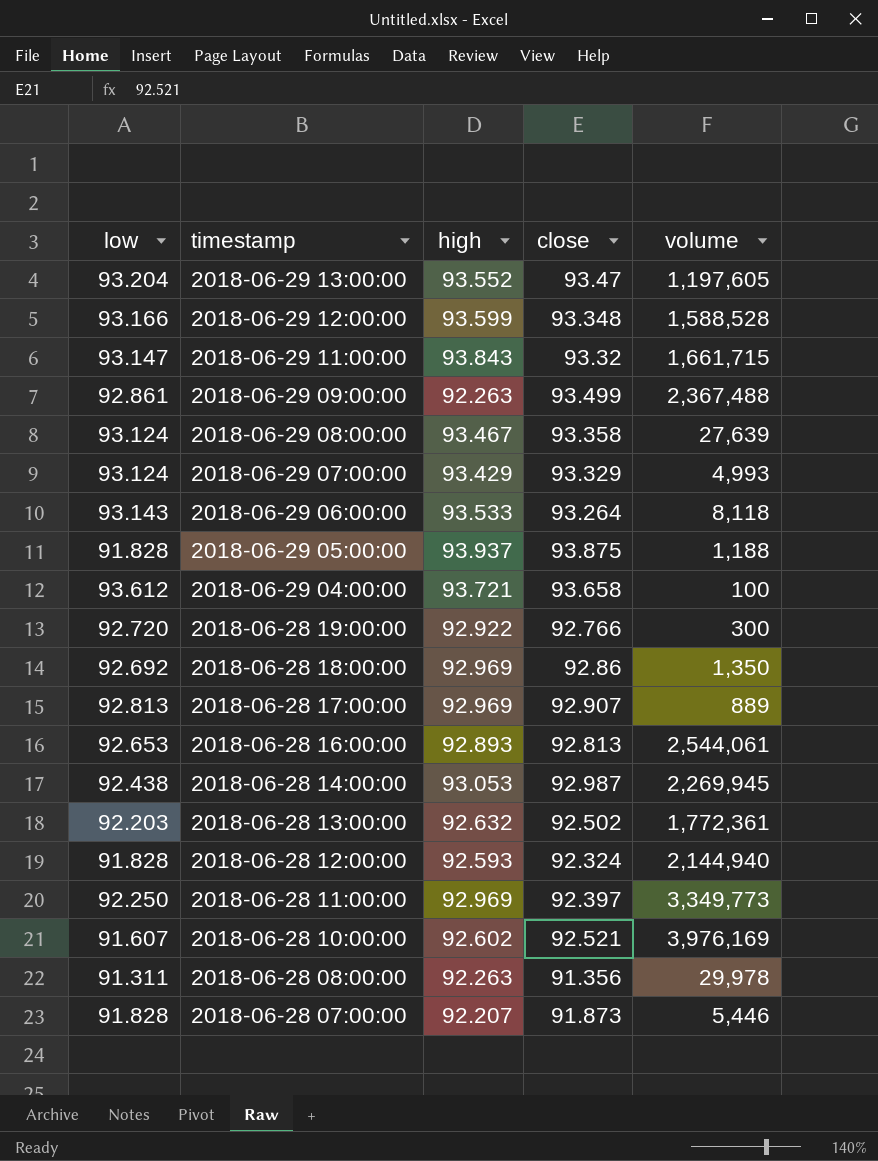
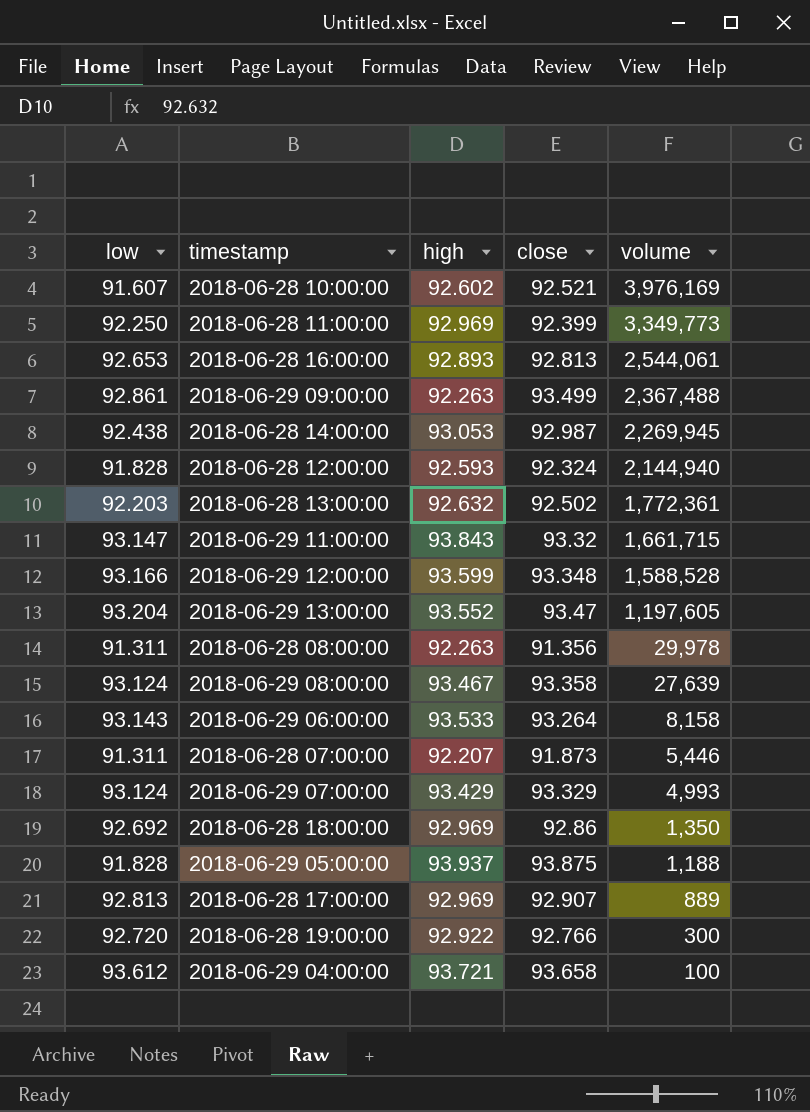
row order: timestamp descending -> volume descending
2018-06-28 11:00:00 | close: 92.397 -> 92.399
2018-06-29 06:00:00 | volume: 8,118 -> 8,158
2018-06-28 07:00:00 | low: 91.828 -> 91.311

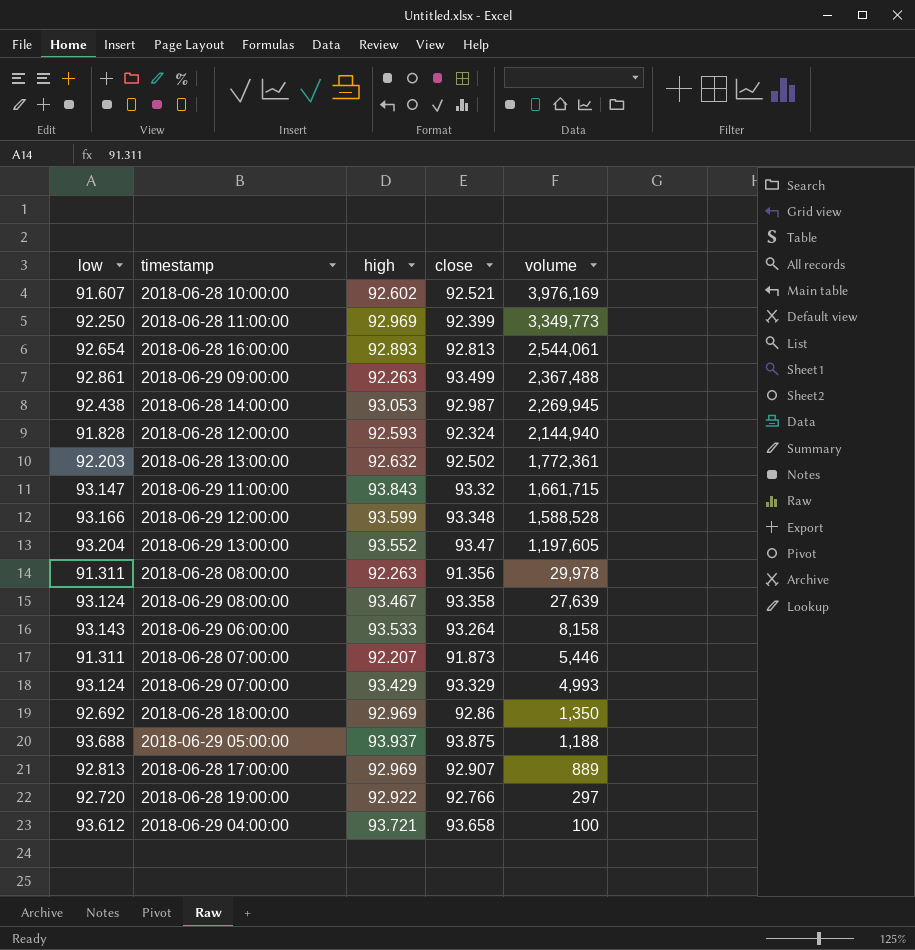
2018-06-28 16:00:00 | low: 92.653 -> 92.654
2018-06-29 05:00:00 | low: 91.828 -> 93.688
2018-06-28 19:00:00 | volume: 300 -> 297

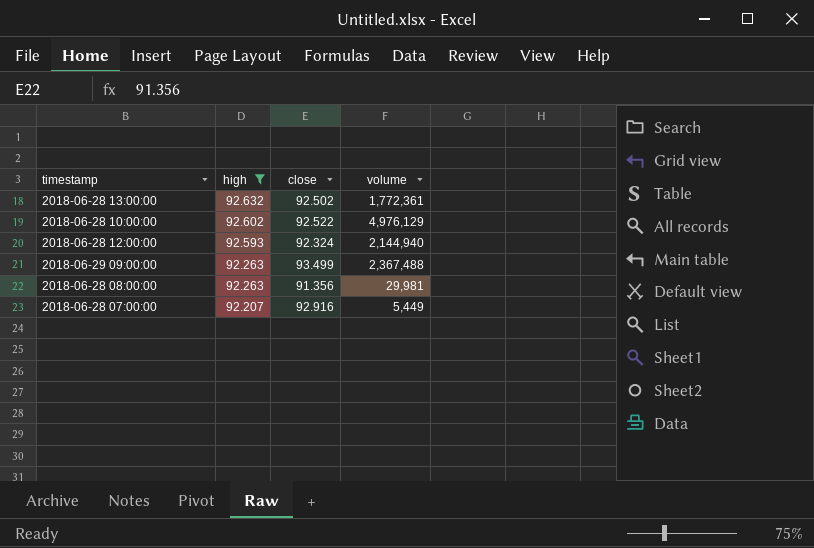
filter: none -> high <= 92.632
row order: volume descending -> high descending
column low | position: 1 -> none
2018-06-28 10:00:00 | close: 92.521 -> 92.522
2018-06-28 10:00:00 | volume: 3,976,169 -> 4,976,129
2018-06-28 08:00:00 | volume: 29,978 -> 29,981
2018-06-28 07:00:00 | close: 91.873 -> 92.916
2018-06-28 07:00:00 | volume: 5,446 -> 5,449

